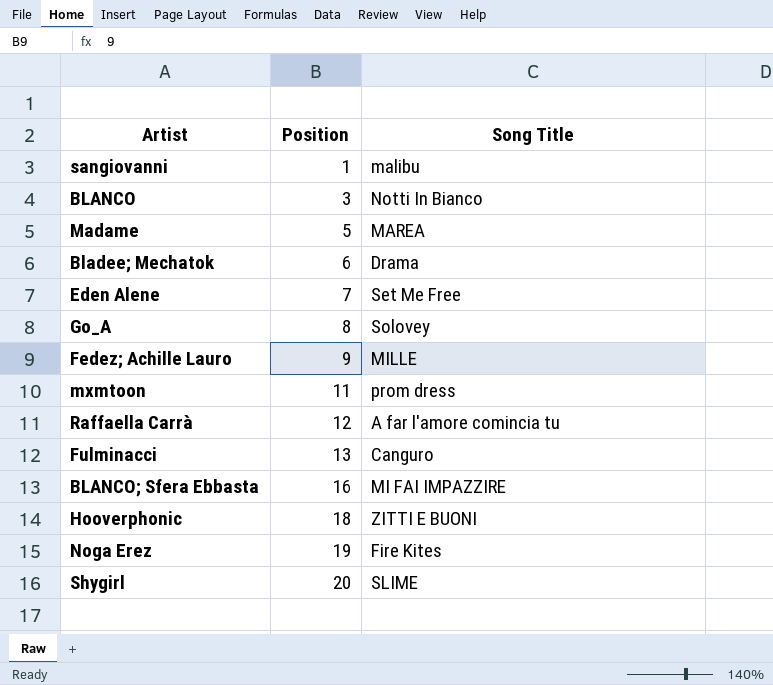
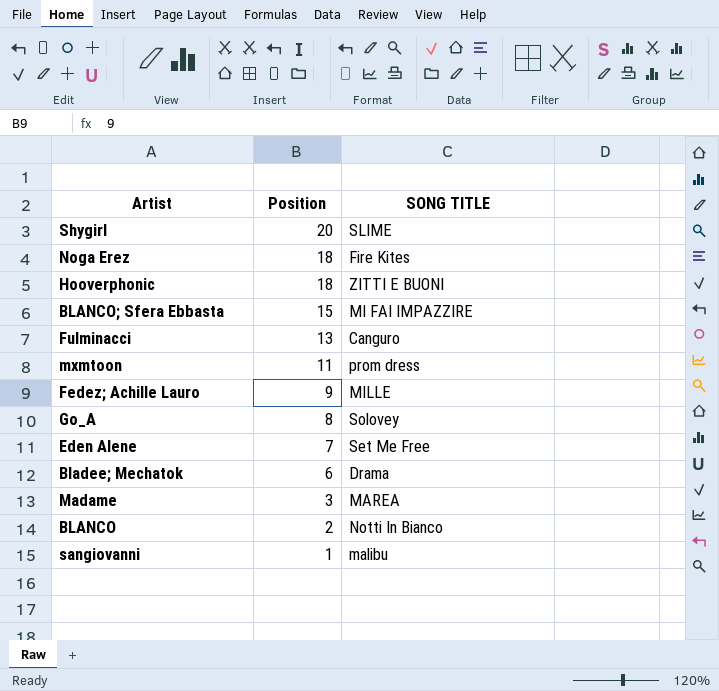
row order: Position ascending -> Position descending
column name: Song Title -> SONG TITLE
row Raffaella Carrà: 12 | A far l'amore comincia tu -> none
Noga Erez | Position: 19 -> 18
BLANCO; Sfera Ebbasta | Position: 16 -> 15
Madame | Position: 5 -> 3
BLANCO | Position: 3 -> 2

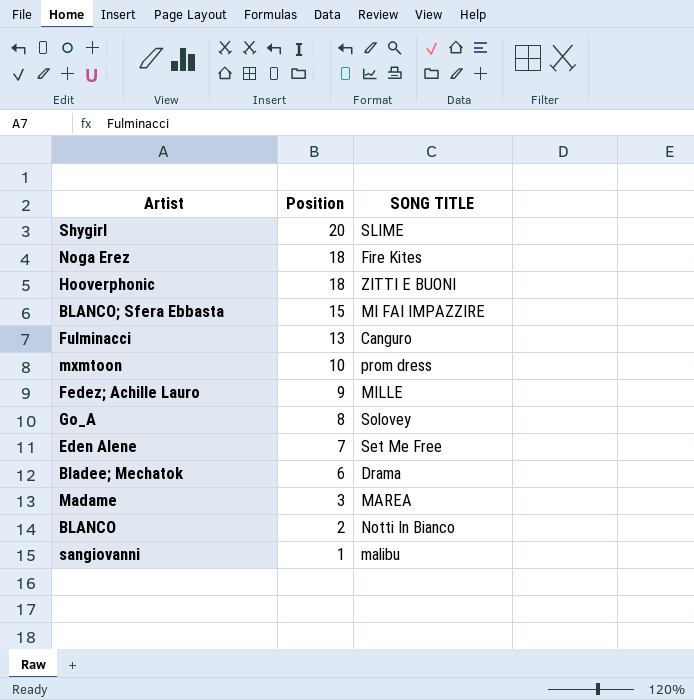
mxmtoon | Position: 11 -> 10

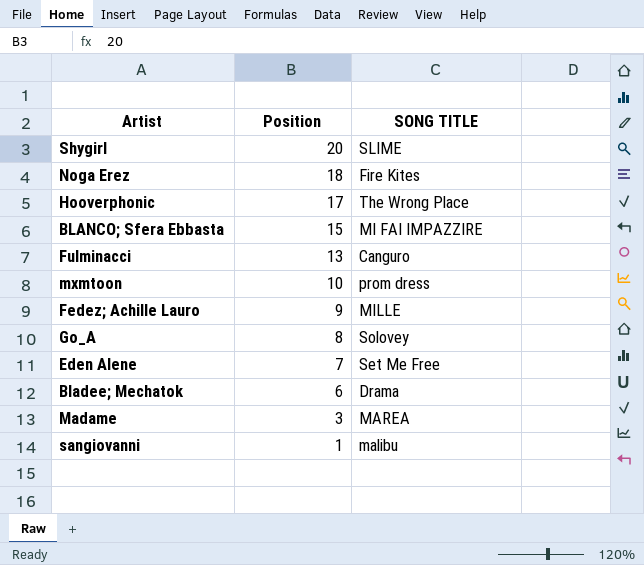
row BLANCO: 2 | Notti In Bianco -> none
Hooverphonic | Position: 18 -> 17
Hooverphonic | SONG TITLE: ZITTI E BUONI -> The Wrong Place

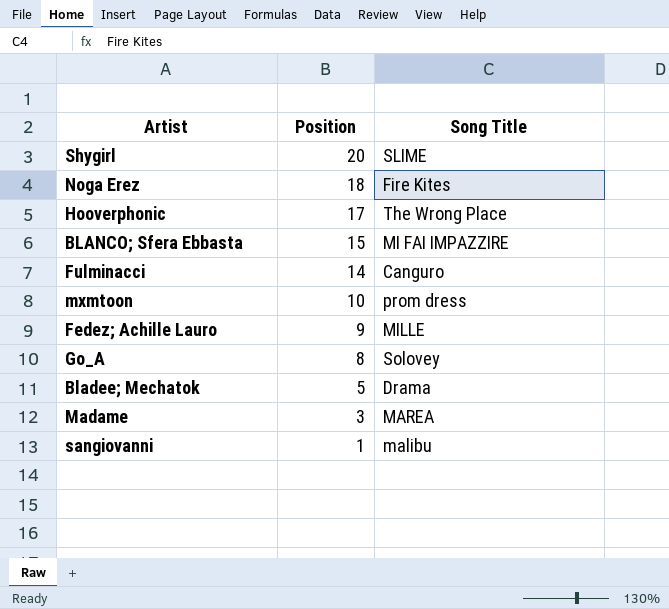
column name: SONG TITLE -> Song Title
row Eden Alene: 7 | Set Me Free -> none
Fulminacci | Position: 13 -> 14
Bladee; Mechatok | Position: 6 -> 5

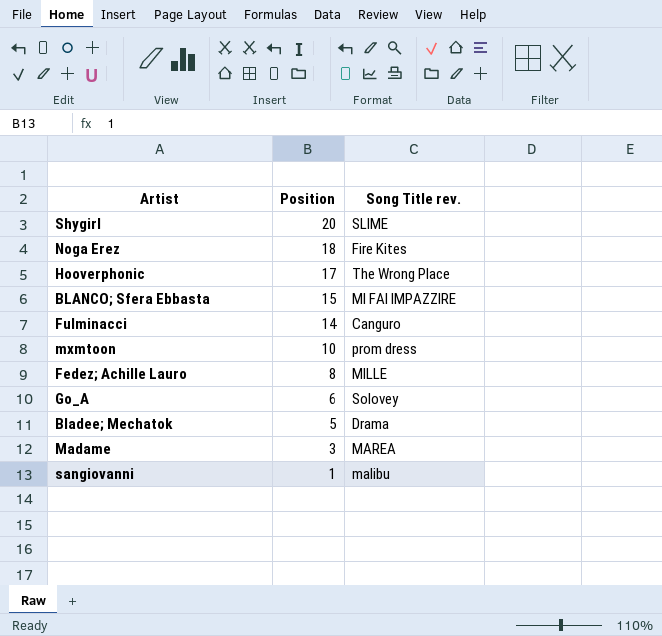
column name: Song Title -> Song Title rev.
Fedez; Achille Lauro | Position: 9 -> 8
Go_A | Position: 8 -> 6

